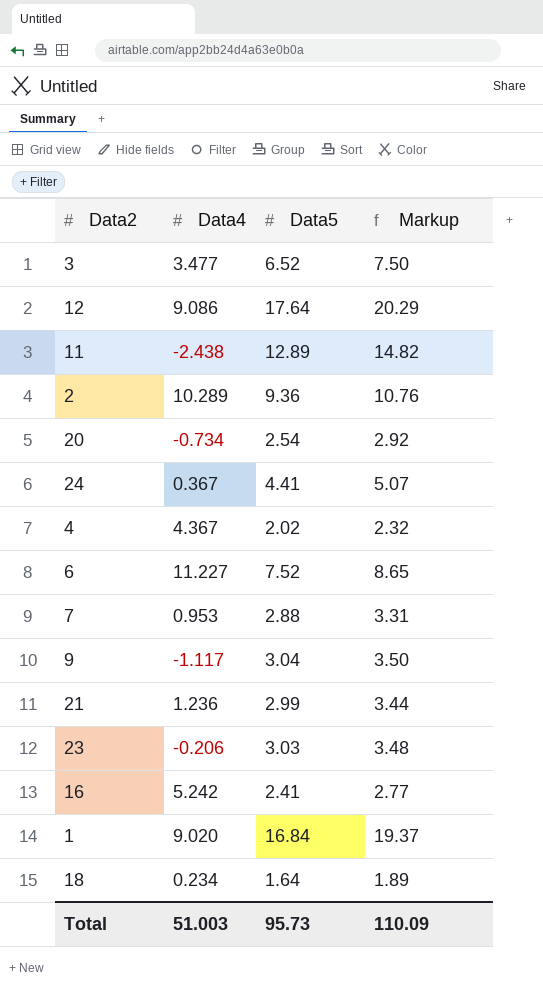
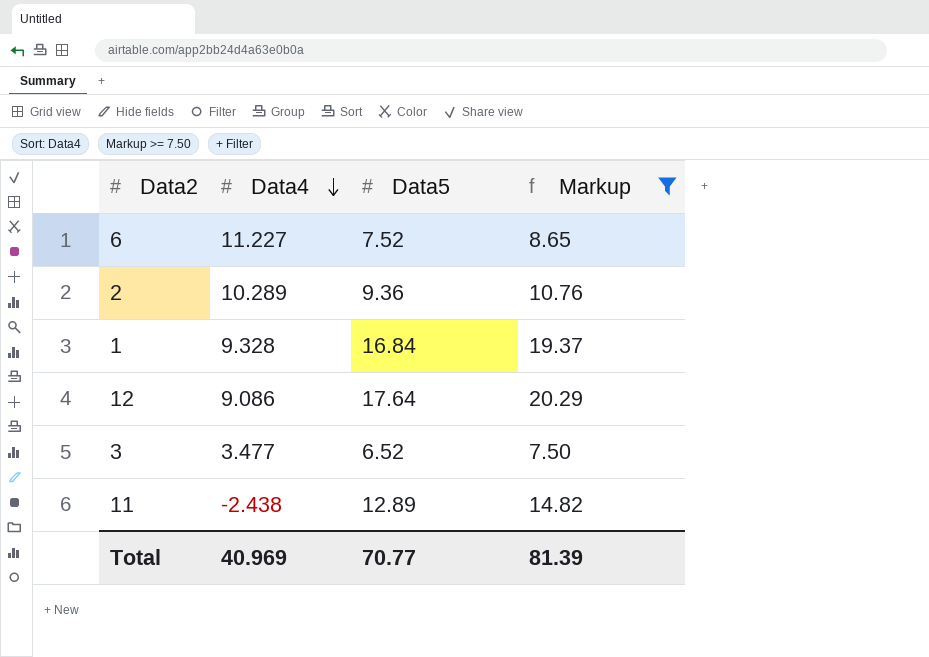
filter: none -> Markup >= 7.50
row order: none -> Data4 descending
1 | Data4: 9.020 -> 9.328
Total | Data4: 51.003 -> 40.969
Total | Data5: 95.73 -> 70.77
Total | Markup: 110.09 -> 81.39

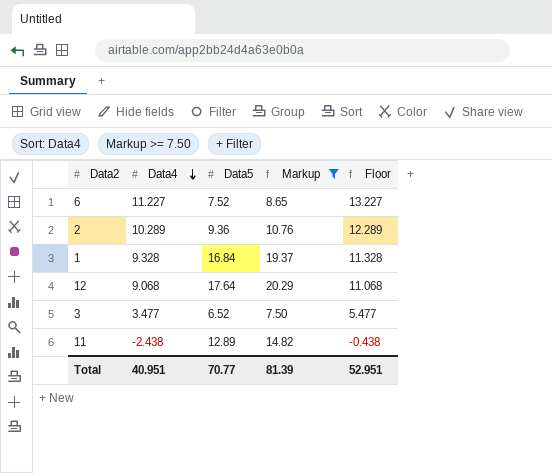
column Floor | formula: none -> [Data4] + 2
12 | Data4: 9.086 -> 9.068
Total | Data4: 40.969 -> 40.951

